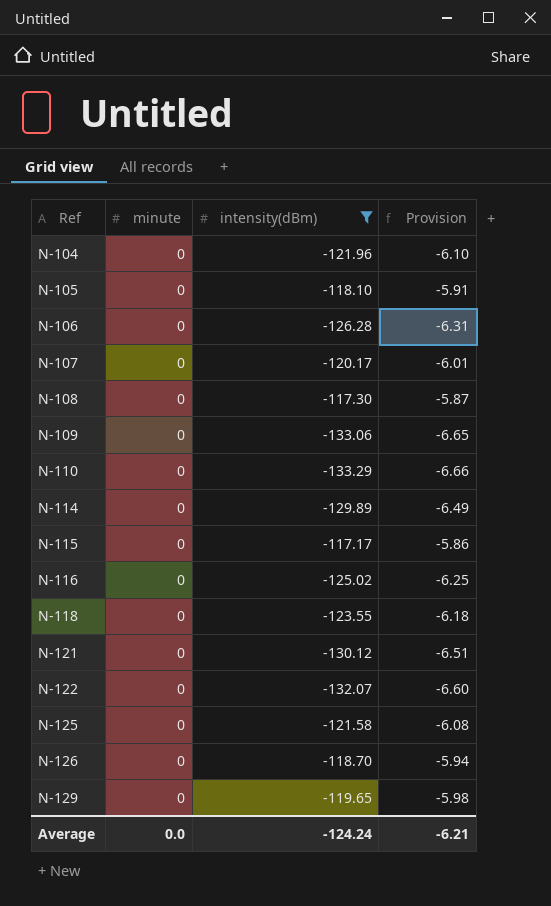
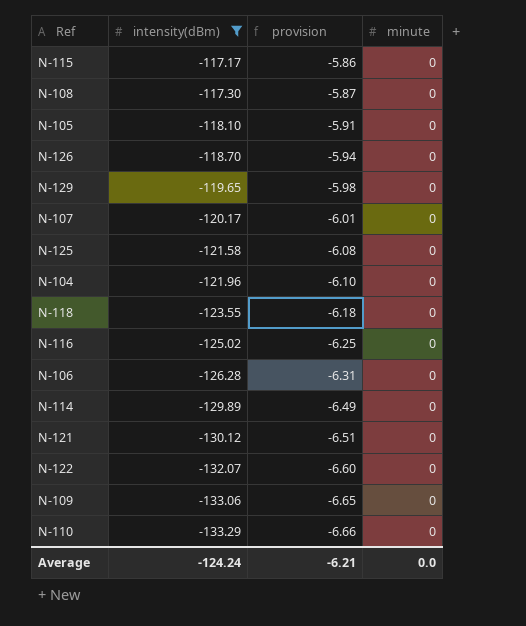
row order: Ref ascending -> intensity(dBm) descending
column name: Provision -> provision
column minute | position: 2 -> 4

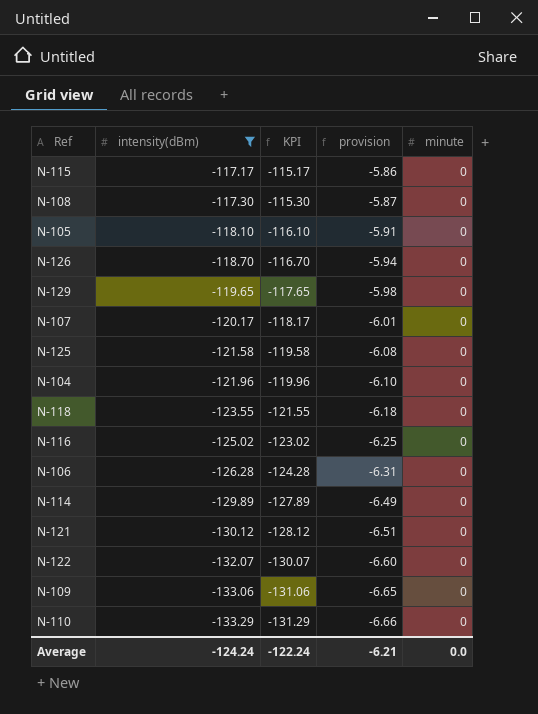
column KPI | formula: none -> [intensity(dBm)] + 2

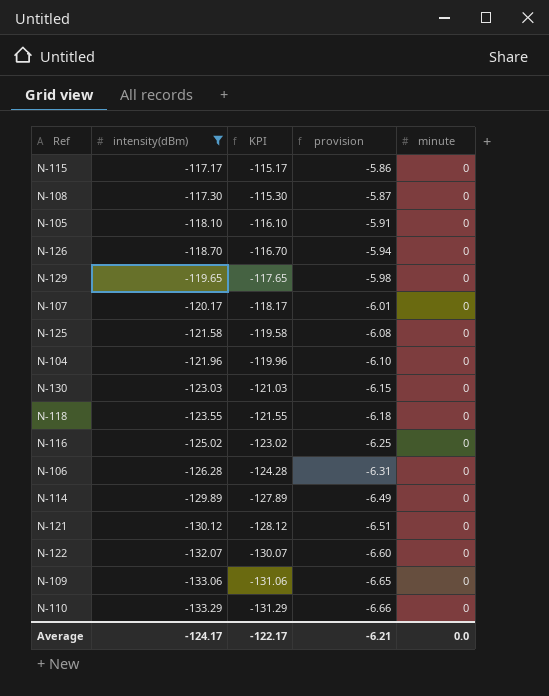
row N-130: none -> -123.03 | -121.03 | -6.15 | 0
Average | intensity(dBm): -124.24 -> -124.17
Average | KPI: -122.24 -> -122.17

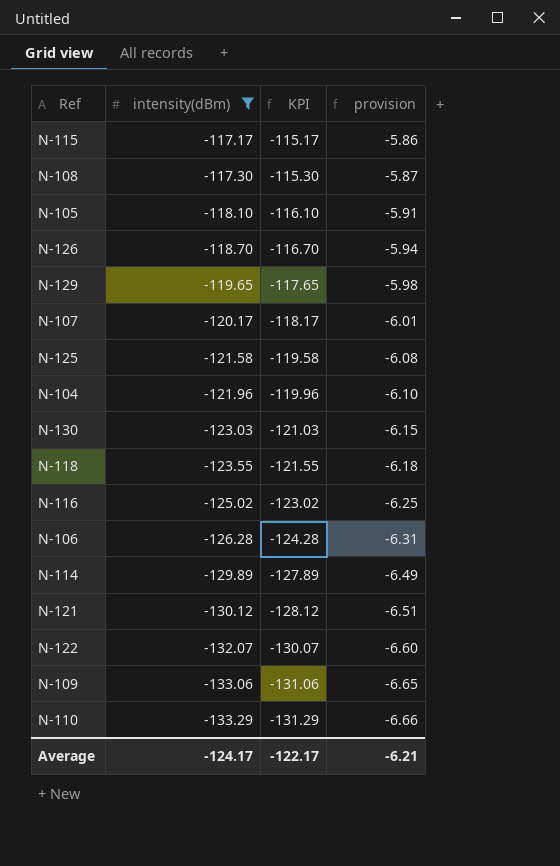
column minute | position: 5 -> none

